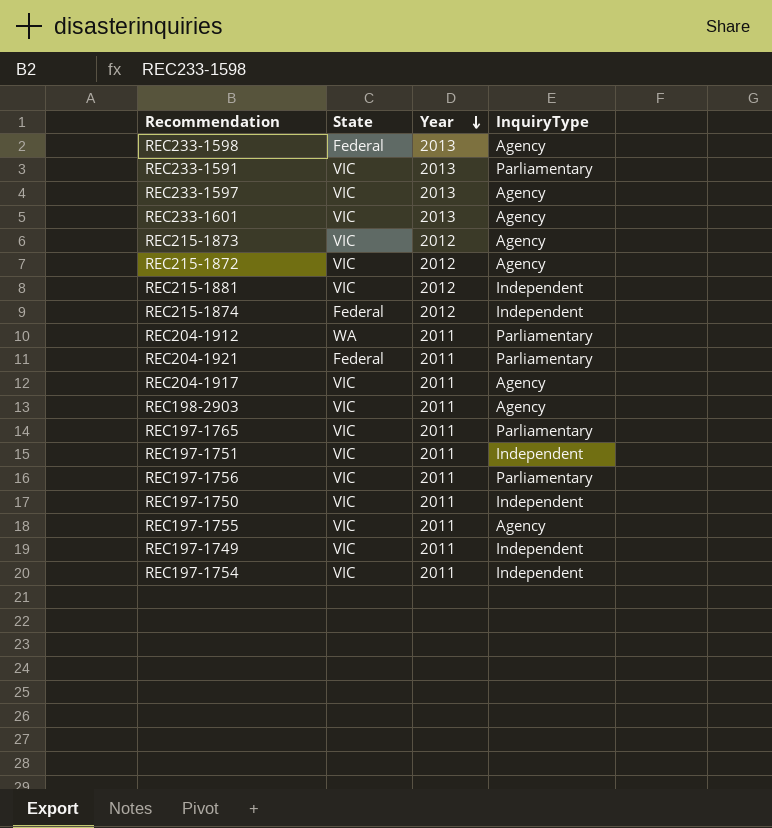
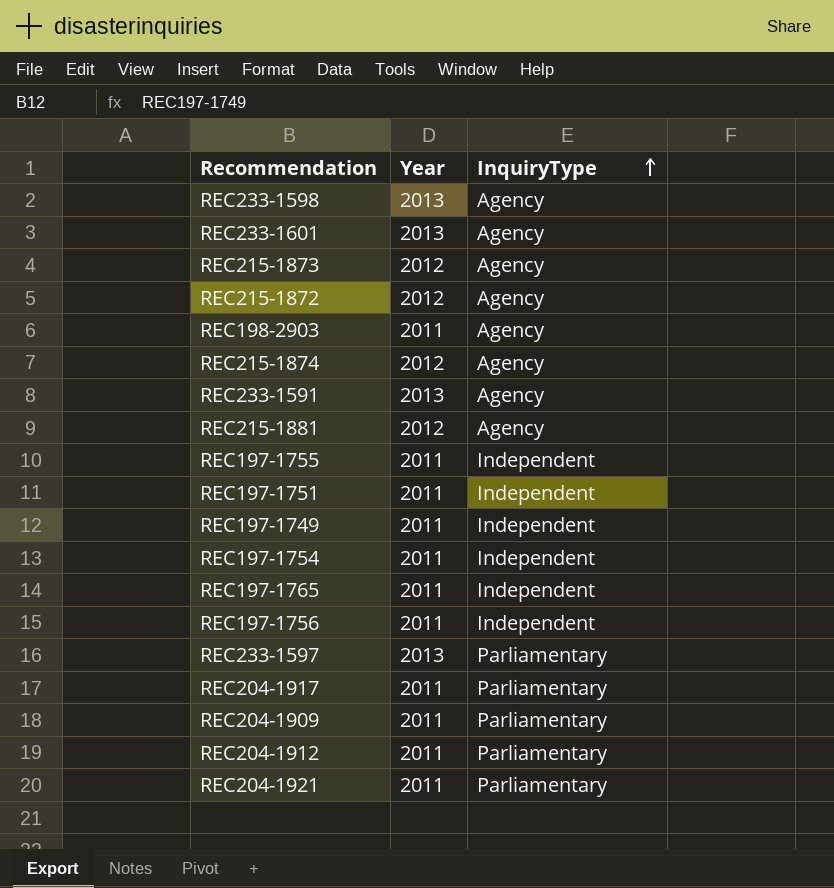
row order: Year descending -> InquiryType ascending
column State | position: 2 -> none
row REC197-1750: VIC | 2011 | Independent -> none
REC215-1874 | InquiryType: Independent -> Agency
REC233-1591 | InquiryType: Parliamentary -> Agency
REC215-1881 | InquiryType: Independent -> Agency
REC197-1755 | InquiryType: Agency -> Independent
REC197-1765 | InquiryType: Parliamentary -> Independent
REC197-1756 | InquiryType: Parliamentary -> Independent
REC233-1597 | InquiryType: Agency -> Parliamentary
REC204-1917 | InquiryType: Agency -> Parliamentary
row REC204-1909: none -> 2011 | Parliamentary

